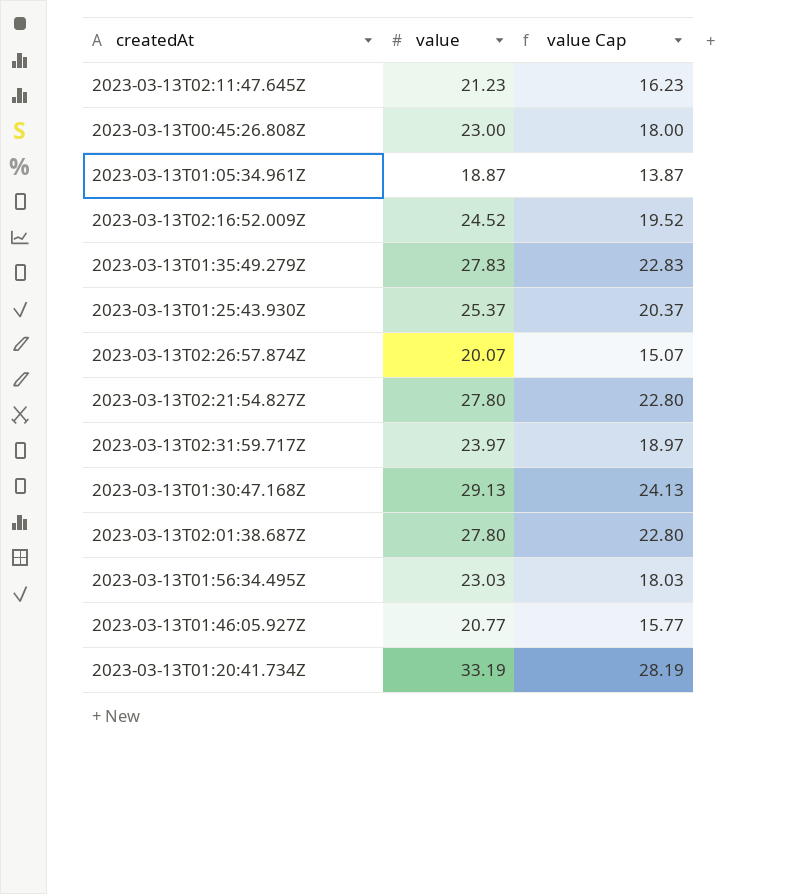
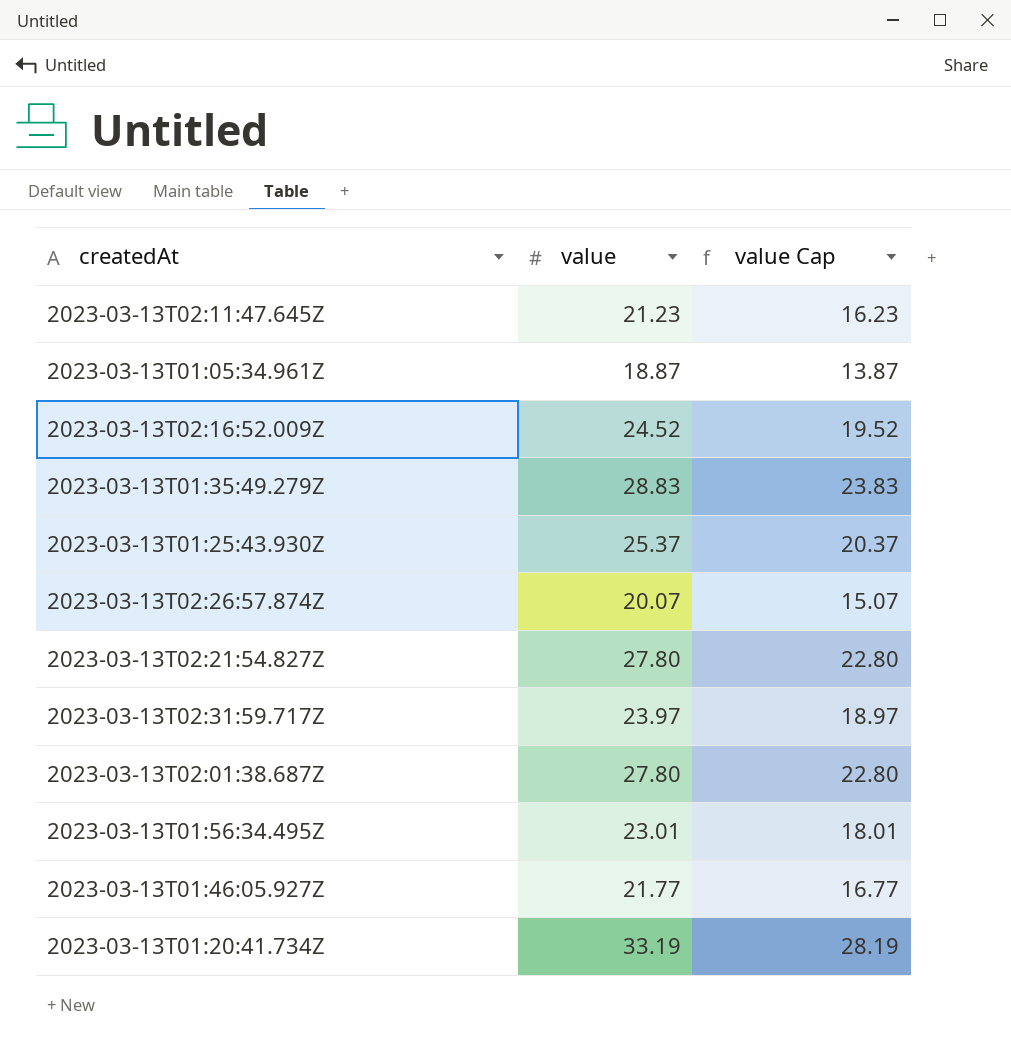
row 2023-03-13T00:45:26.808Z: 23.00 | 18.00 -> none
row 2023-03-13T01:30:47.168Z: 29.13 | 24.13 -> none
2023-03-13T01:35:49.279Z | value: 27.83 -> 28.83
2023-03-13T01:35:49.279Z | value Cap: 22.83 -> 23.83
2023-03-13T01:56:34.495Z | value: 23.03 -> 23.01
2023-03-13T01:56:34.495Z | value Cap: 18.03 -> 18.01
2023-03-13T01:46:05.927Z | value: 20.77 -> 21.77
2023-03-13T01:46:05.927Z | value Cap: 15.77 -> 16.77

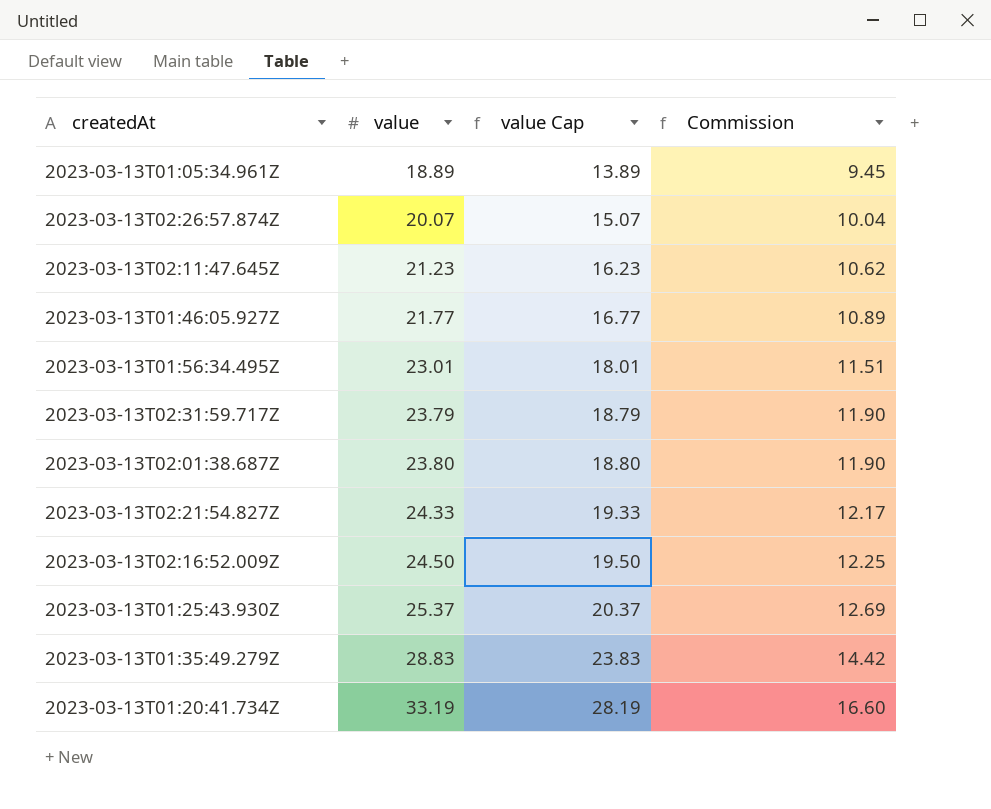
row order: none -> value ascending
column Commission | formula: none -> [value] * 0.5
2023-03-13T01:05:34.961Z | value: 18.87 -> 18.89
2023-03-13T01:05:34.961Z | value Cap: 13.87 -> 13.89
2023-03-13T02:31:59.717Z | value: 23.97 -> 23.79
2023-03-13T02:31:59.717Z | value Cap: 18.97 -> 18.79
2023-03-13T02:01:38.687Z | value: 27.80 -> 23.80
2023-03-13T02:01:38.687Z | value Cap: 22.80 -> 18.80
2023-03-13T02:21:54.827Z | value: 27.80 -> 24.33
2023-03-13T02:21:54.827Z | value Cap: 22.80 -> 19.33
2023-03-13T02:16:52.009Z | value: 24.52 -> 24.50
2023-03-13T02:16:52.009Z | value Cap: 19.52 -> 19.50

